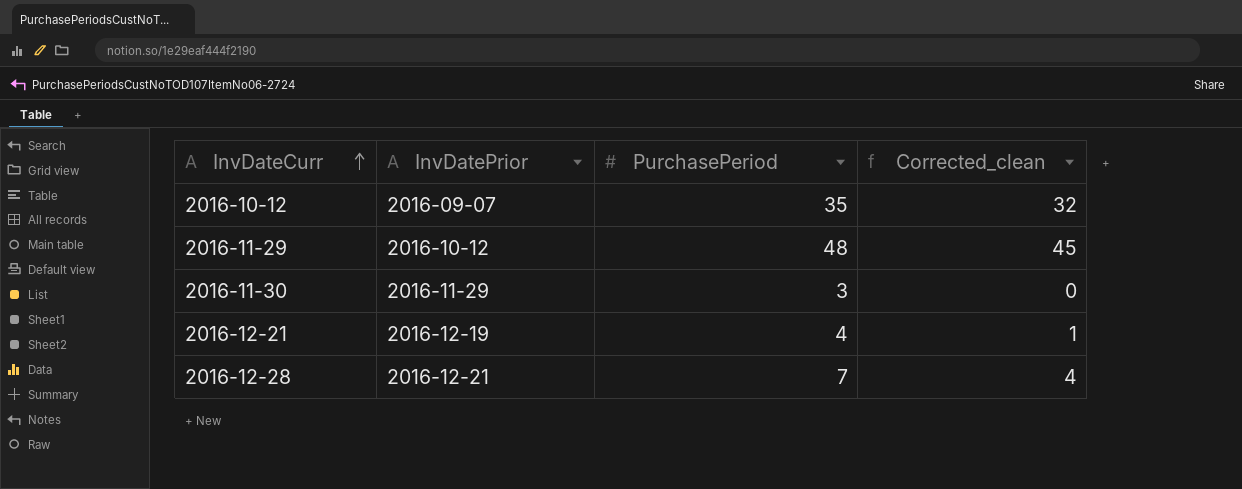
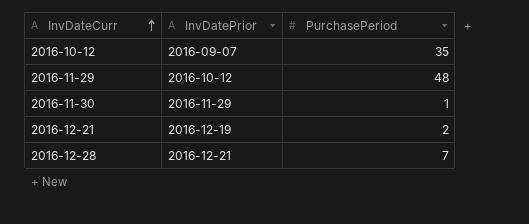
column Corrected_clean | formula: [PurchasePeriod] - 3 -> none
2016-11-30 | PurchasePeriod: 3 -> 1
2016-12-21 | PurchasePeriod: 4 -> 2

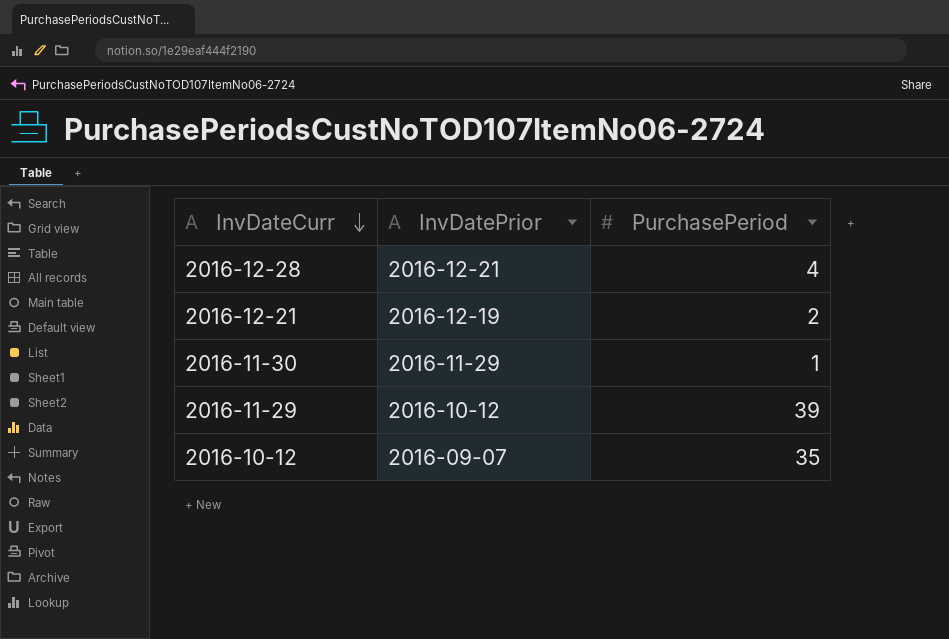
row order: InvDateCurr ascending -> InvDateCurr descending
2016-12-28 | PurchasePeriod: 7 -> 4
2016-11-29 | PurchasePeriod: 48 -> 39

